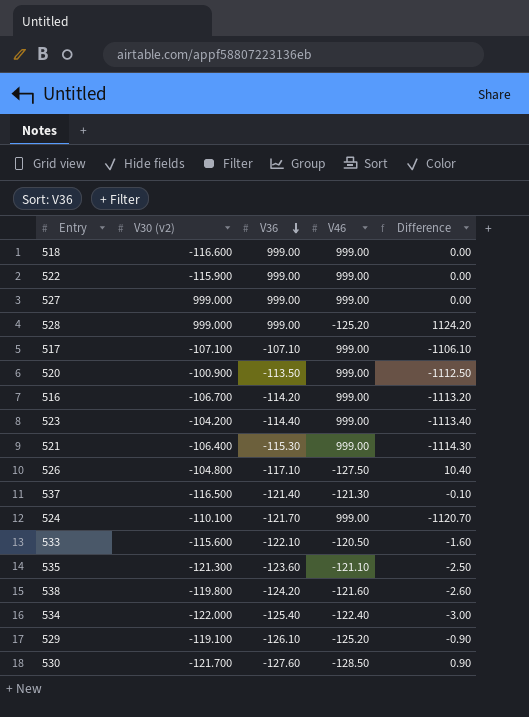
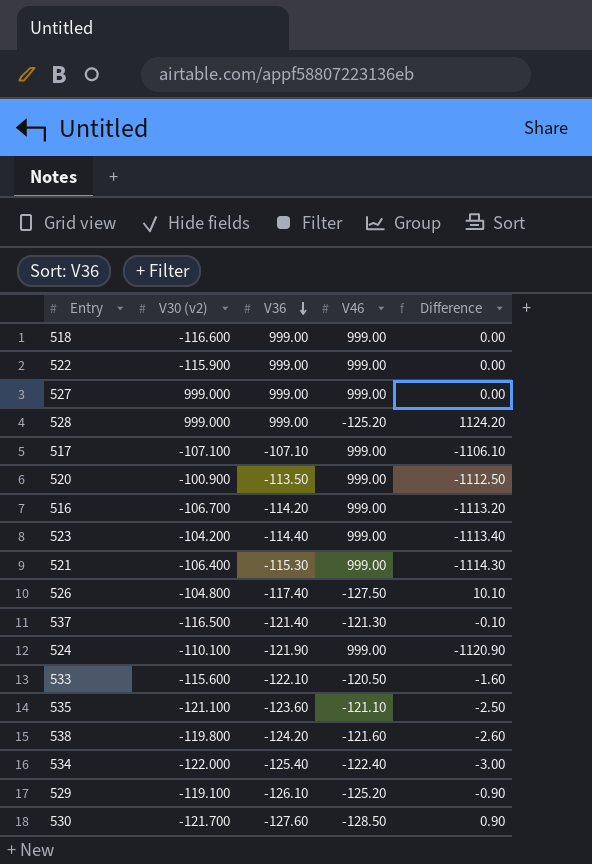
526 | V36: -117.10 -> -117.40
526 | Difference: 10.40 -> 10.10
524 | V36: -121.70 -> -121.90
524 | Difference: -1120.70 -> -1120.90
535 | V30 (v2): -121.300 -> -121.100

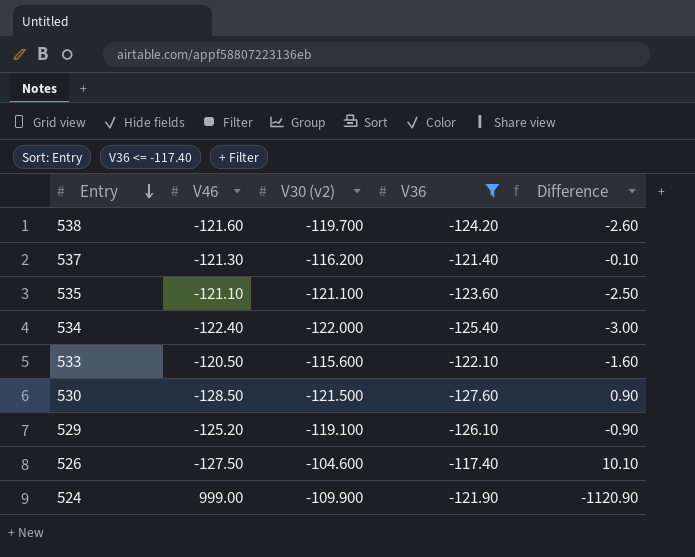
filter: none -> V36 <= -117.40
row order: V36 descending -> Entry descending
column V46 | position: 4 -> 2
538 | V30 (v2): -119.800 -> -119.700
537 | V30 (v2): -116.500 -> -116.200
530 | V30 (v2): -121.700 -> -121.500
526 | V30 (v2): -104.800 -> -104.600
524 | V30 (v2): -110.100 -> -109.900

